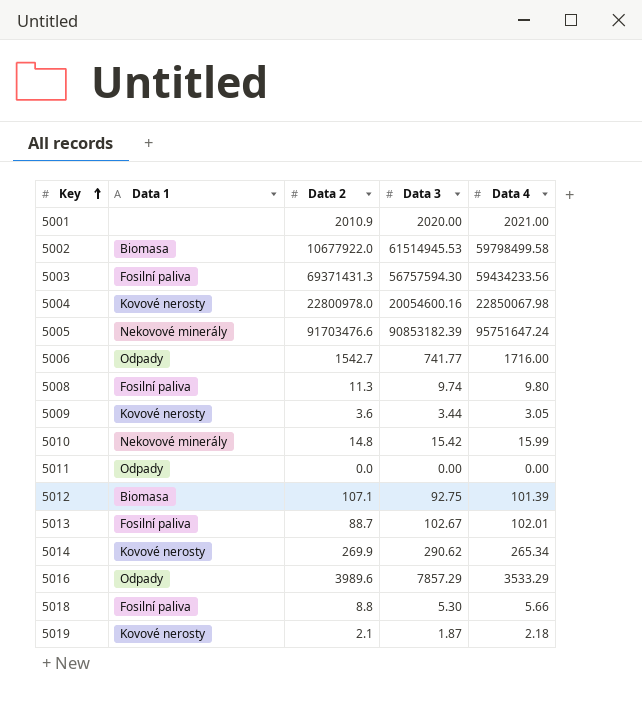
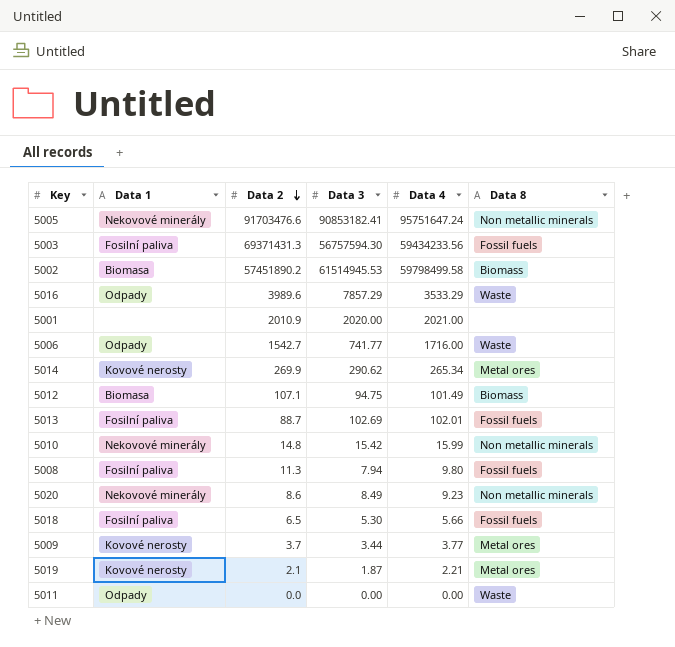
row order: Key ascending -> Data 2 descending
column Data 8 | position: none -> 6
row 5004: Kovové nerosty | 22800978.0 | 20054600.16 | 22850067.98 -> none
5005 | Data 3: 90853182.39 -> 90853182.41
5002 | Data 2: 10677922.0 -> 57451890.2
5012 | Data 3: 92.75 -> 94.75
5012 | Data 4: 101.39 -> 101.49
5013 | Data 3: 102.67 -> 102.69
5008 | Data 3: 9.74 -> 7.94
row 5020: none -> Nekovové minerály | 8.6 | 8.49 | 9.23 | Non metallic minerals
5018 | Data 2: 8.8 -> 6.5
5009 | Data 2: 3.6 -> 3.7
5009 | Data 4: 3.05 -> 3.77
5019 | Data 4: 2.18 -> 2.21

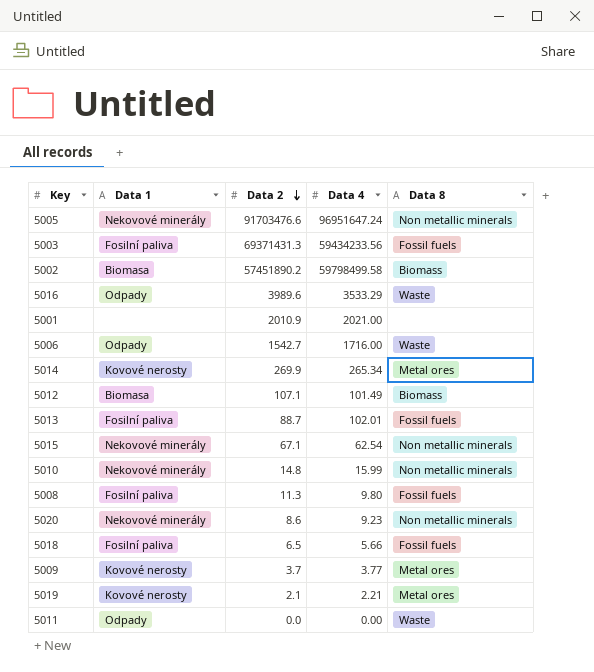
column Data 3 | position: 4 -> none
5005 | Data 4: 95751647.24 -> 96951647.24
row 5015: none -> Nekovové minerály | 67.1 | 62.54 | Non metallic minerals

